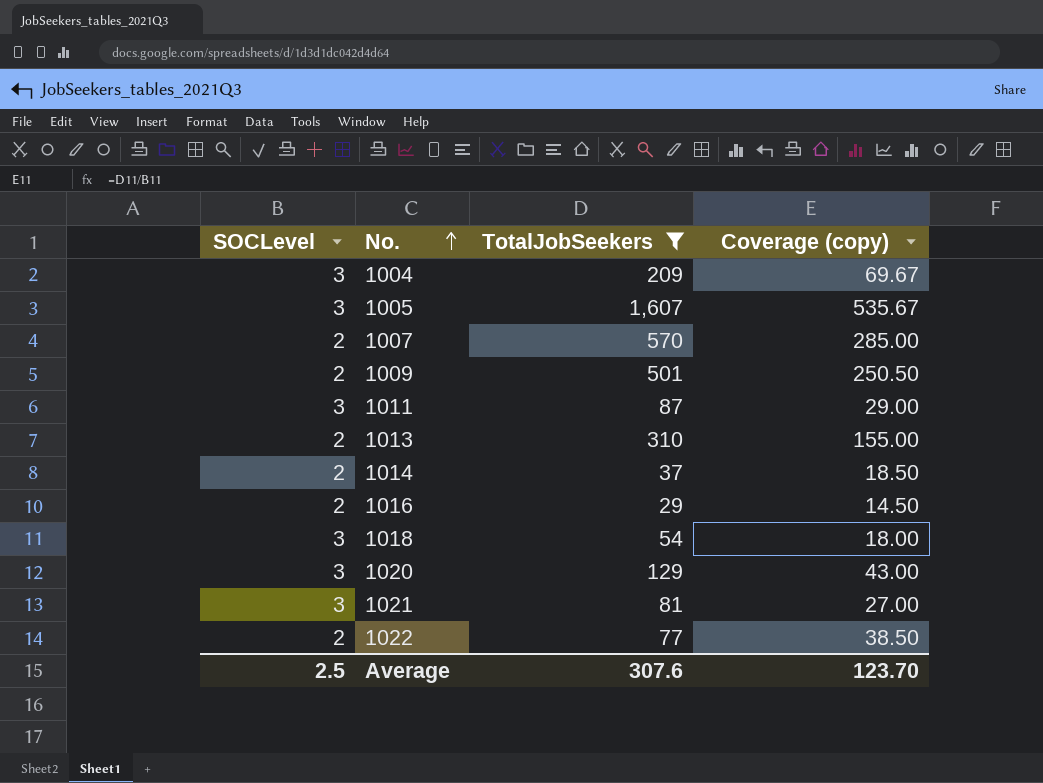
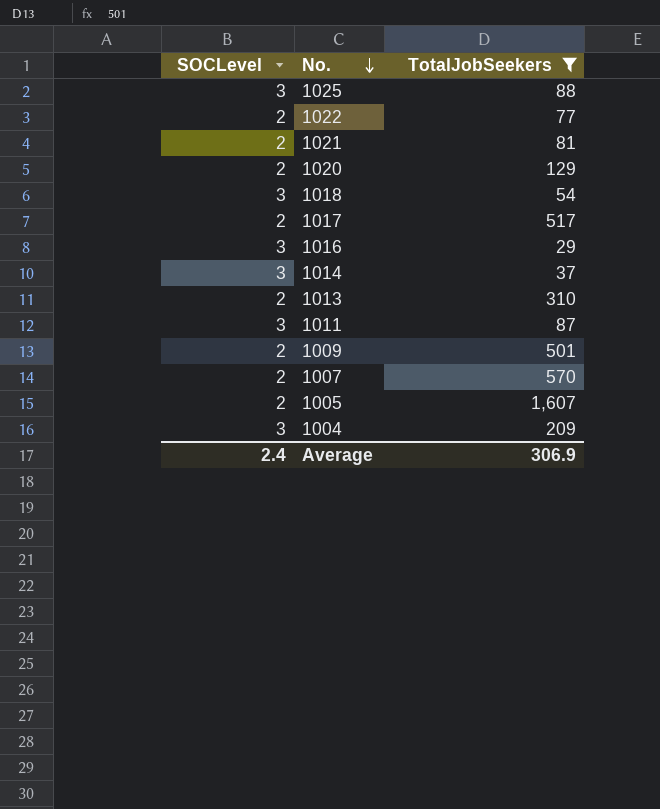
row order: No. ascending -> No. descending
column Coverage (copy) | formula: [TotalJobSeekers] / [SOCLevel] -> none
row 1025: none -> 3 | 88
1021 | SOCLevel: 3 -> 2
1020 | SOCLevel: 3 -> 2
row 1017: none -> 2 | 517
1016 | SOCLevel: 2 -> 3
1014 | SOCLevel: 2 -> 3
1005 | SOCLevel: 3 -> 2
Average | SOCLevel: 2.5 -> 2.4
Average | TotalJobSeekers: 307.6 -> 306.9

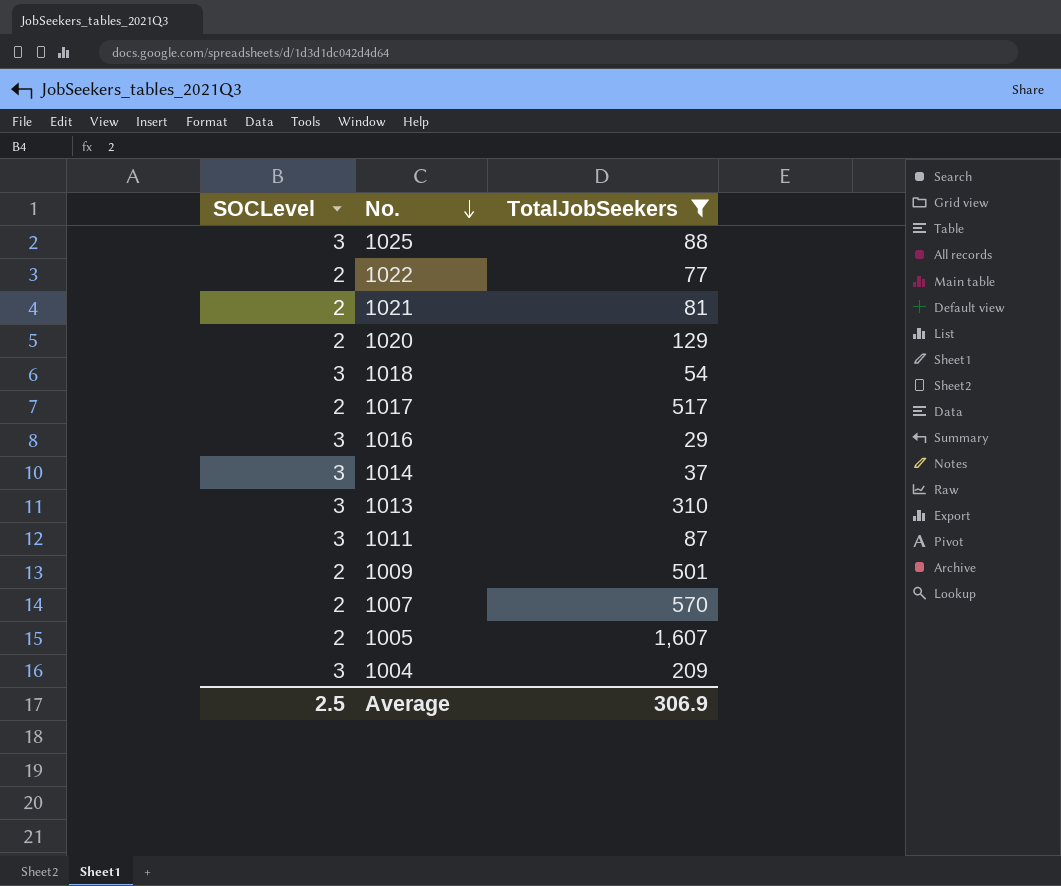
1013 | SOCLevel: 2 -> 3
Average | SOCLevel: 2.4 -> 2.5

